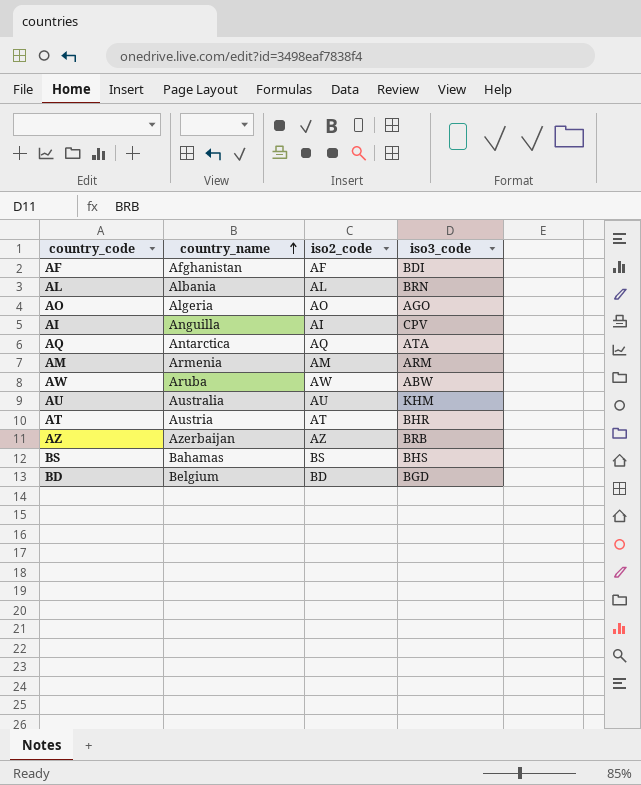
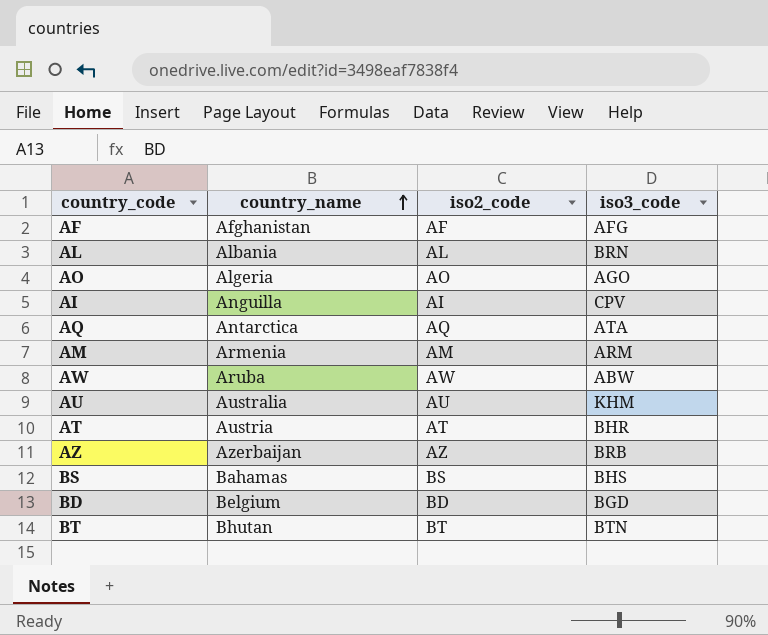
AF | iso3_code: BDI -> AFG
row BT: none -> Bhutan | BT | BTN

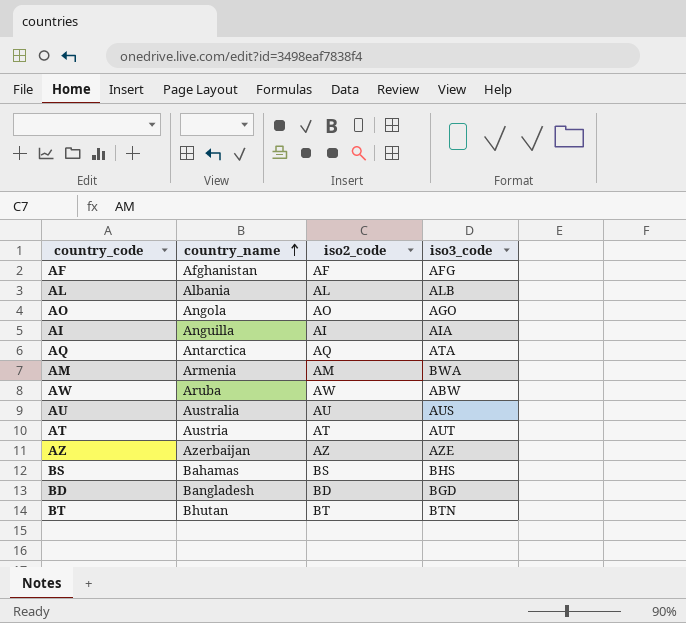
AL | iso3_code: BRN -> ALB
AO | country_name: Algeria -> Angola
AI | iso3_code: CPV -> AIA
AM | iso3_code: ARM -> BWA
AU | iso3_code: KHM -> AUS
AT | iso3_code: BHR -> AUT
AZ | iso3_code: BRB -> AZE
BD | country_name: Belgium -> Bangladesh

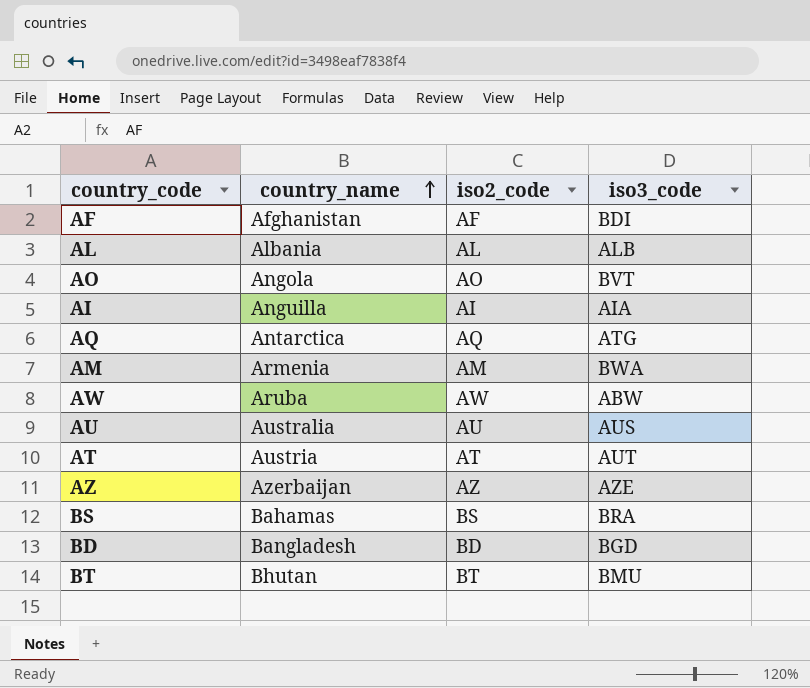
AF | iso3_code: AFG -> BDI
AO | iso3_code: AGO -> BVT
AQ | iso3_code: ATA -> ATG
BS | iso3_code: BHS -> BRA
BT | iso3_code: BTN -> BMU

